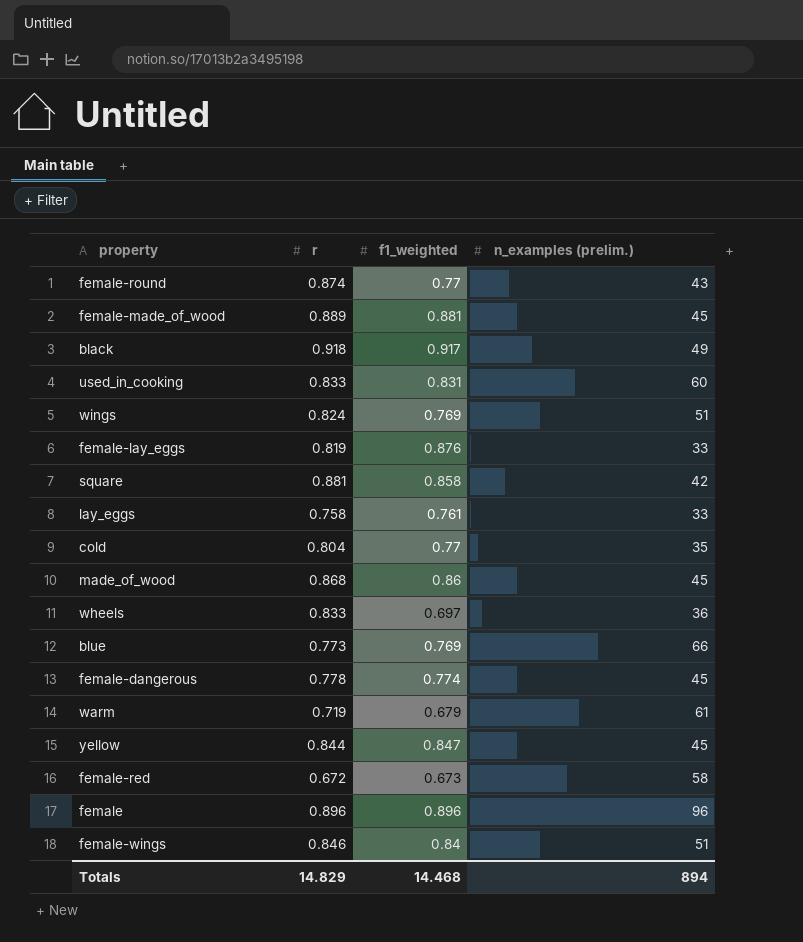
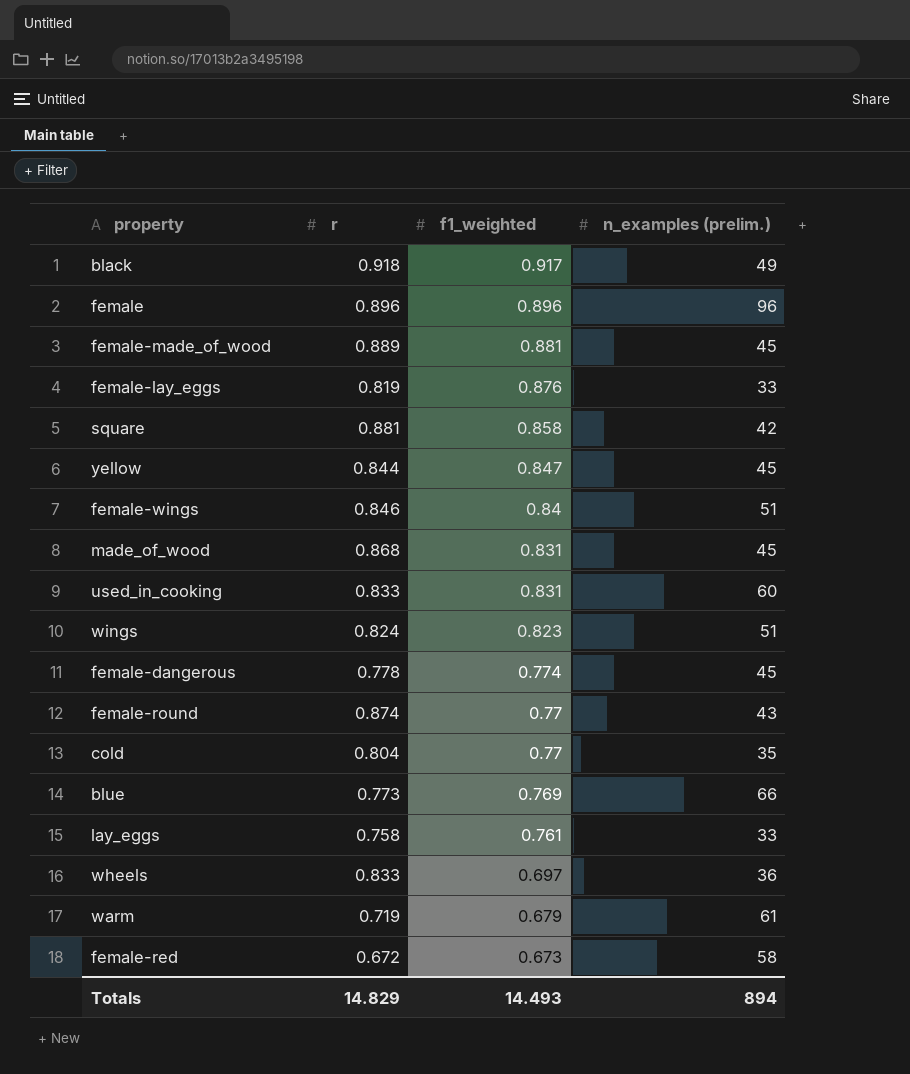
row order: none -> f1_weighted descending
made_of_wood | f1_weighted: 0.86 -> 0.831
wings | f1_weighted: 0.769 -> 0.823
Totals | f1_weighted: 14.468 -> 14.493

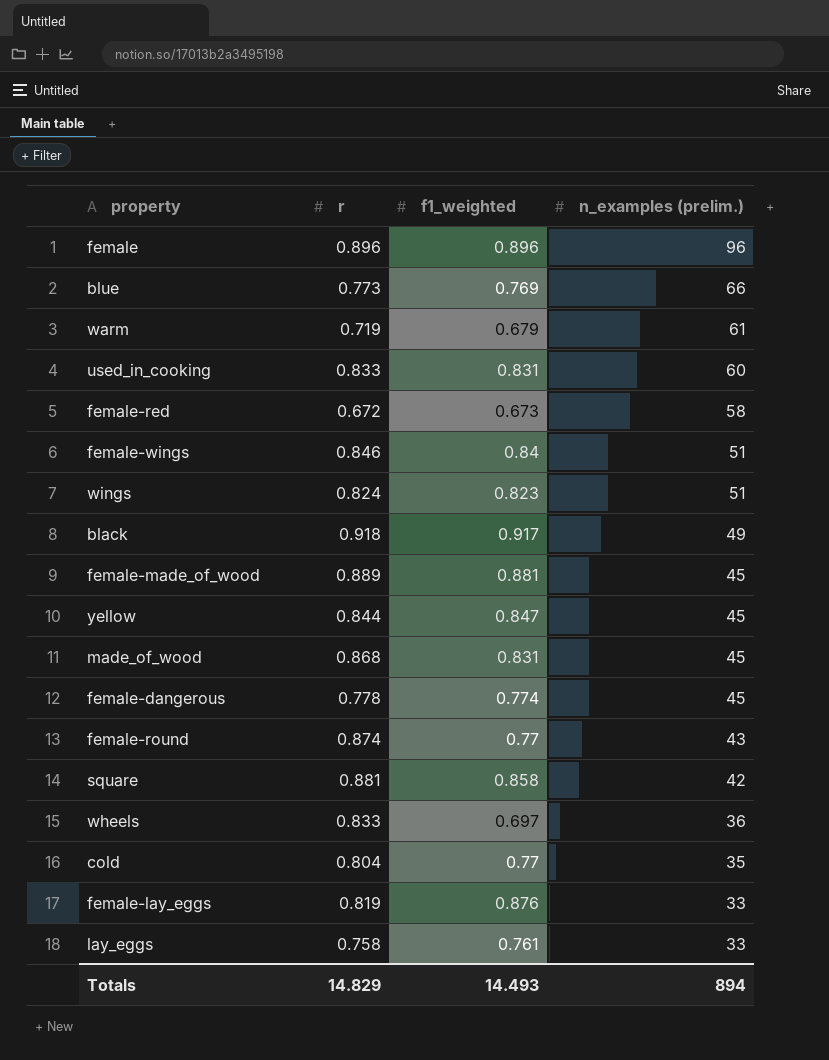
row order: f1_weighted descending -> n_examples (prelim.) descending

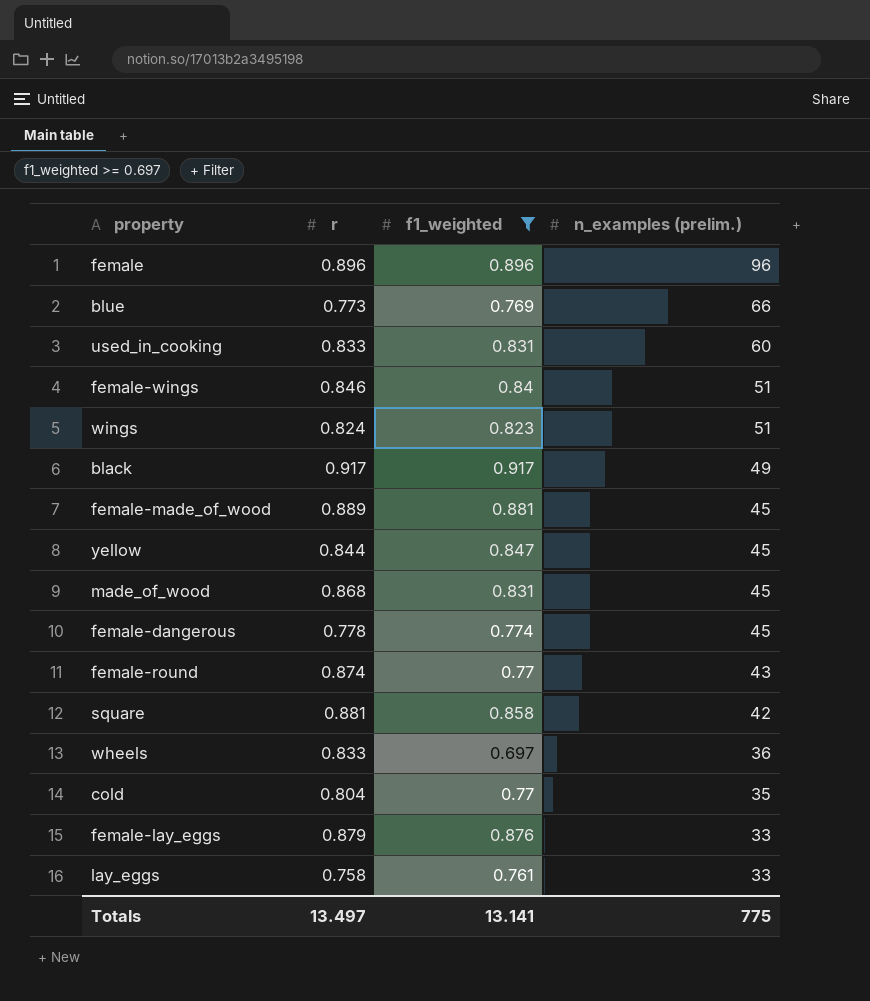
filter: none -> f1_weighted >= 0.697
black | r: 0.918 -> 0.917
female-lay_eggs | r: 0.819 -> 0.879
Totals | r: 14.829 -> 13.497
Totals | f1_weighted: 14.493 -> 13.141
Totals | n_examples (prelim.): 894 -> 775

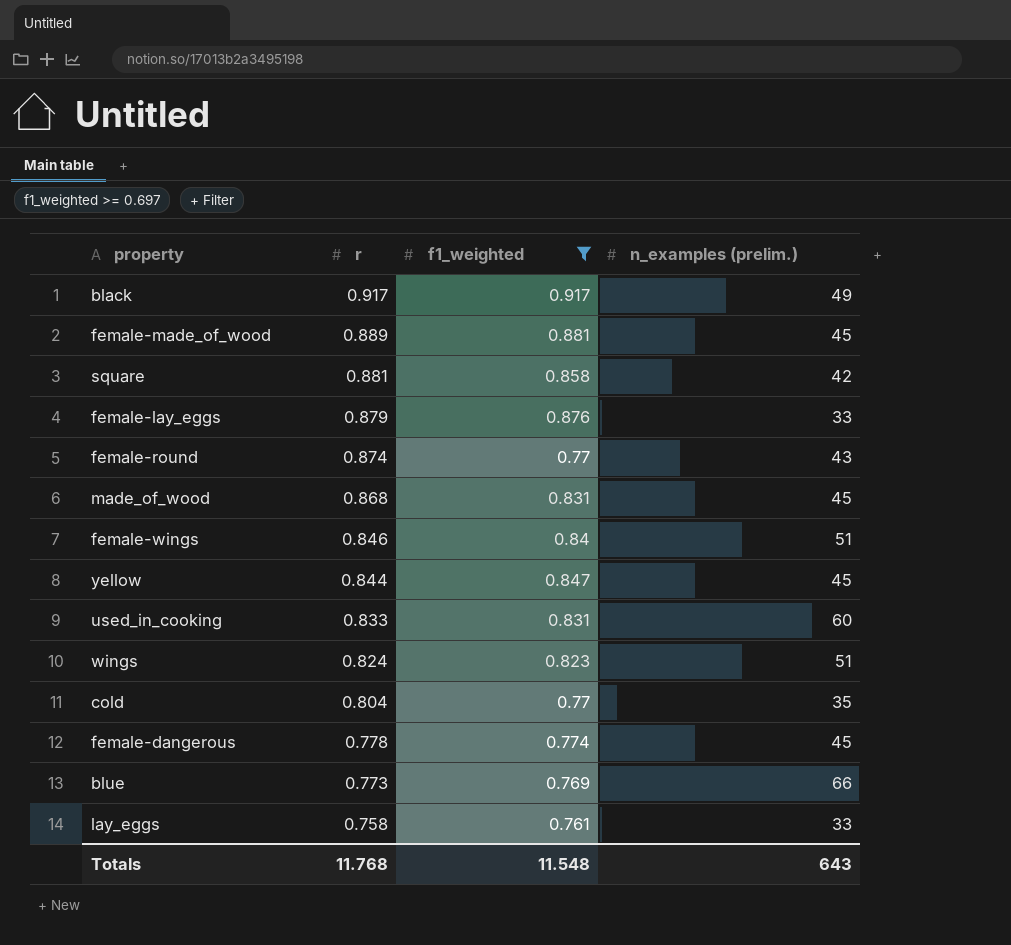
row order: n_examples (prelim.) descending -> r descending
row female: 0.896 | 0.896 | 96 -> none
row wheels: 0.833 | 0.697 | 36 -> none
Totals | r: 13.497 -> 11.768
Totals | f1_weighted: 13.141 -> 11.548
Totals | n_examples (prelim.): 775 -> 643

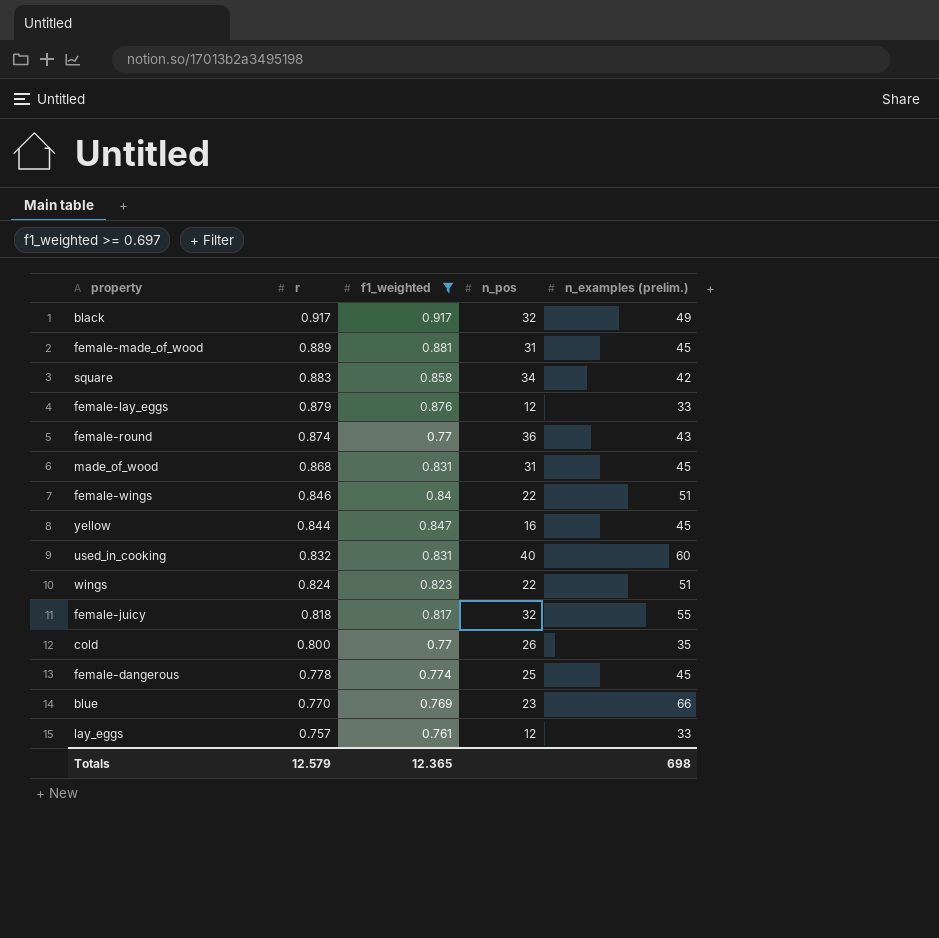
column n_pos | position: none -> 4
square | r: 0.881 -> 0.883
used_in_cooking | r: 0.833 -> 0.832
row female-juicy: none -> 0.818 | 0.817 | 32 | 55
cold | r: 0.804 -> 0.800
blue | r: 0.773 -> 0.770
lay_eggs | r: 0.758 -> 0.757
Totals | r: 11.768 -> 12.579
Totals | f1_weighted: 11.548 -> 12.365
Totals | n_examples (prelim.): 643 -> 698

